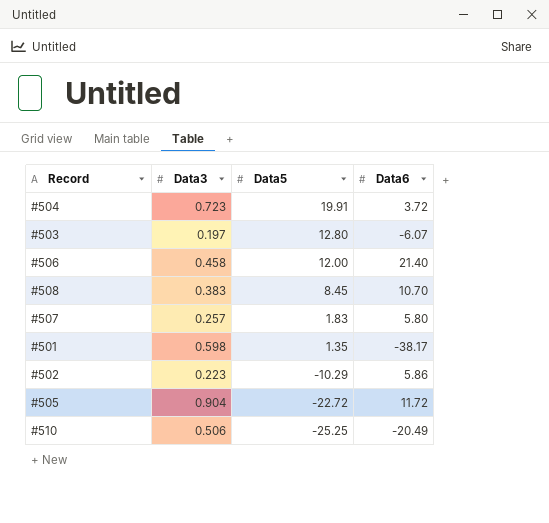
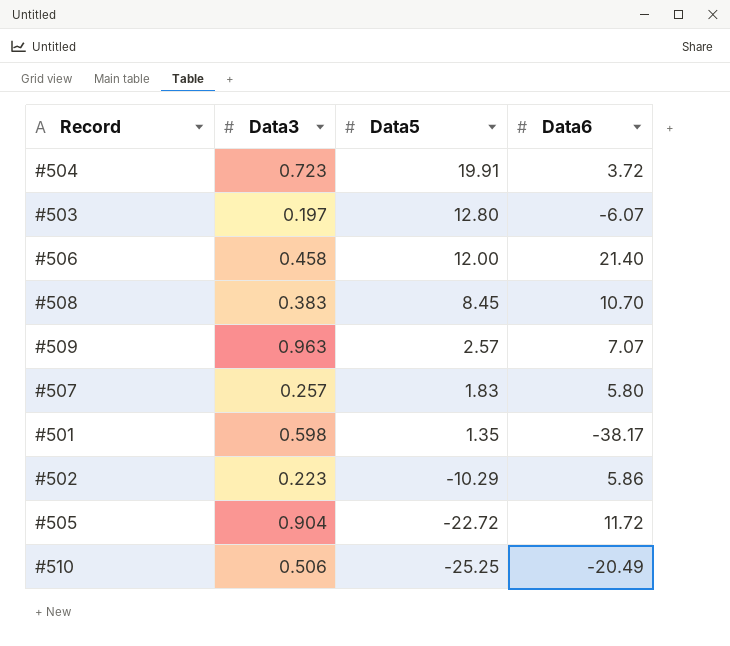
row #509: none -> 0.963 | 2.57 | 7.07

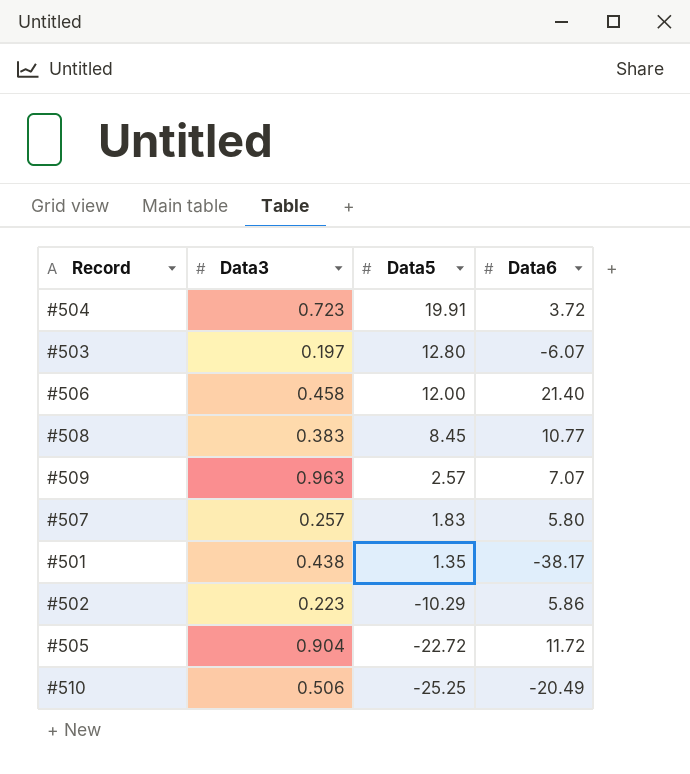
#508 | Data6: 10.70 -> 10.77
#501 | Data3: 0.598 -> 0.438

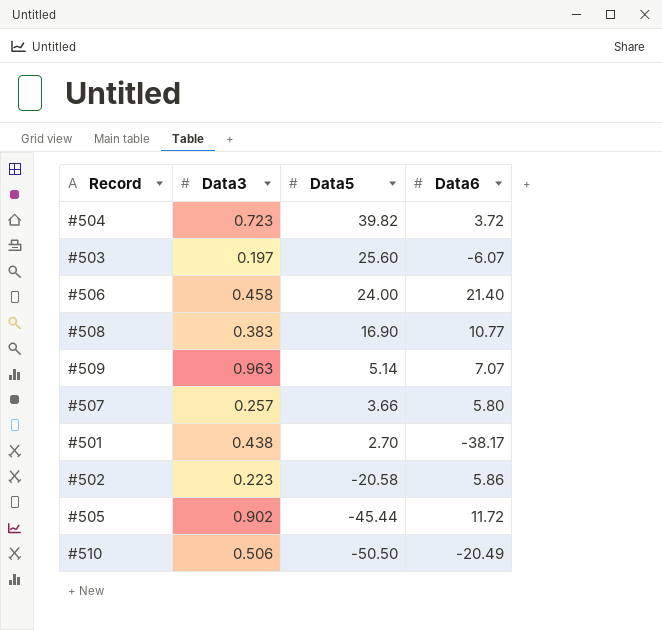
#504 | Data5: 19.91 -> 39.82
#503 | Data5: 12.80 -> 25.60
#506 | Data5: 12.00 -> 24.00
#508 | Data5: 8.45 -> 16.90
#509 | Data5: 2.57 -> 5.14
#507 | Data5: 1.83 -> 3.66
#501 | Data5: 1.35 -> 2.70
#502 | Data5: -10.29 -> -20.58
#505 | Data3: 0.904 -> 0.902
#505 | Data5: -22.72 -> -45.44
#510 | Data5: -25.25 -> -50.50

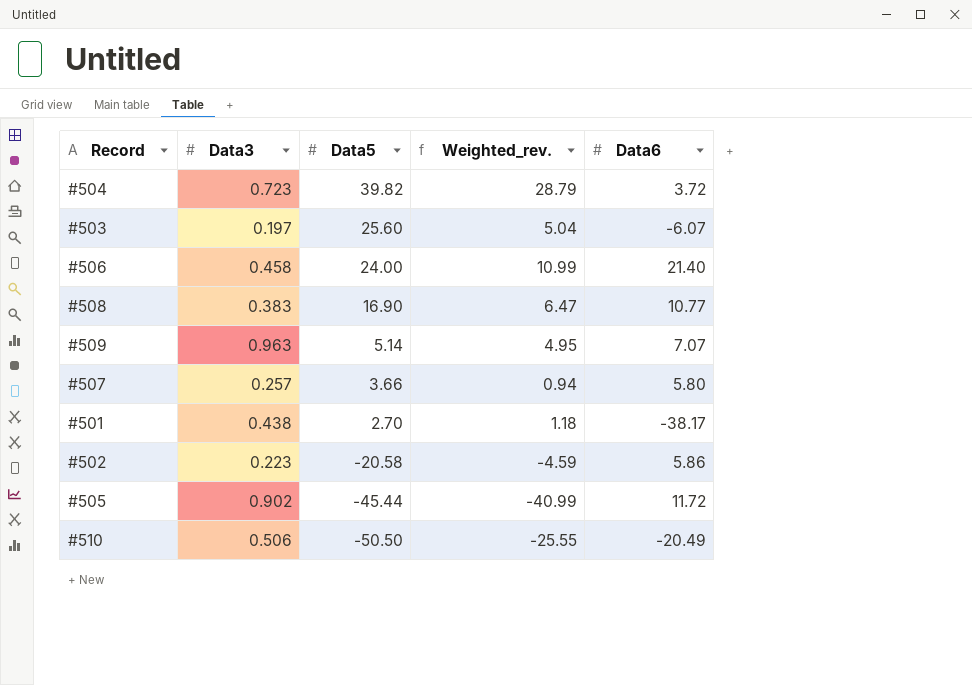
column Weighted_rev. | formula: none -> [Data3] * [Data5]

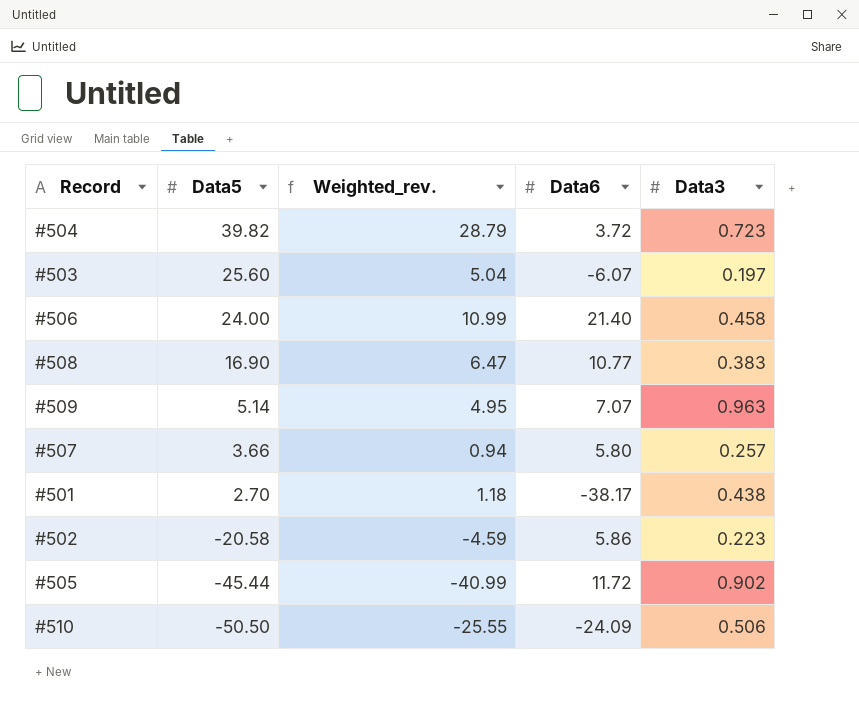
column Data3 | position: 2 -> 5
#510 | Data6: -20.49 -> -24.09

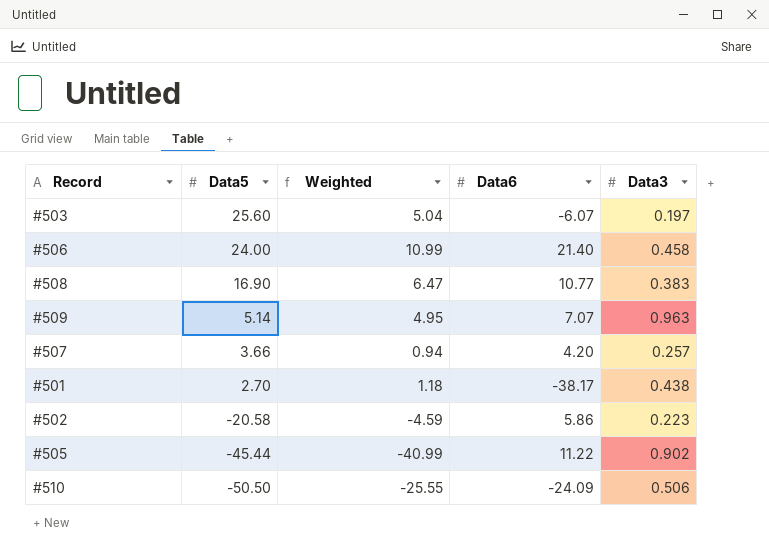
column name: Weighted_rev. -> Weighted
row #504: 39.82 | 28.79 | 3.72 | 0.723 -> none
#507 | Data6: 5.80 -> 4.20
#505 | Data6: 11.72 -> 11.22

